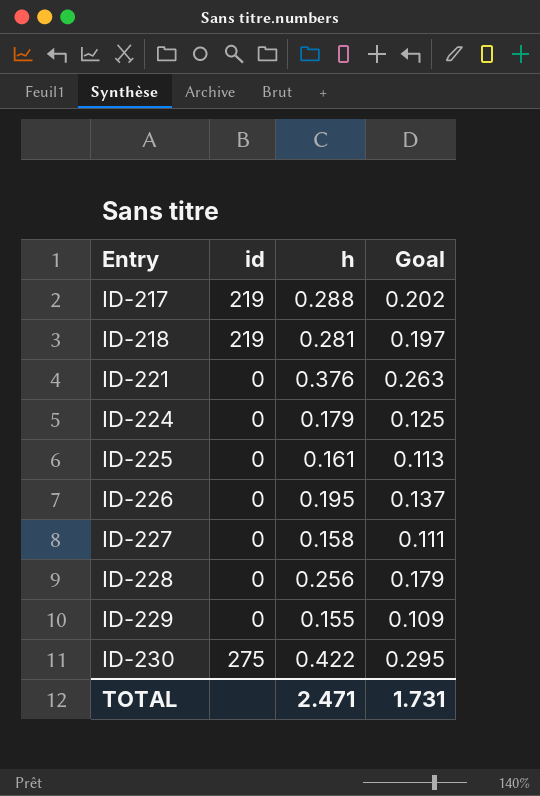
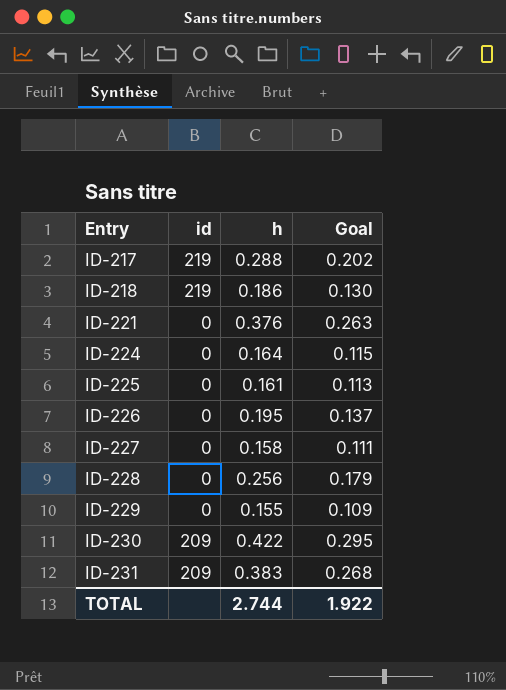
ID-218 | h: 0.281 -> 0.186
ID-218 | Goal: 0.197 -> 0.130
ID-224 | h: 0.179 -> 0.164
ID-224 | Goal: 0.125 -> 0.115
ID-230 | id: 275 -> 209
row ID-231: none -> 209 | 0.383 | 0.268
TOTAL | h: 2.471 -> 2.744
TOTAL | Goal: 1.731 -> 1.922

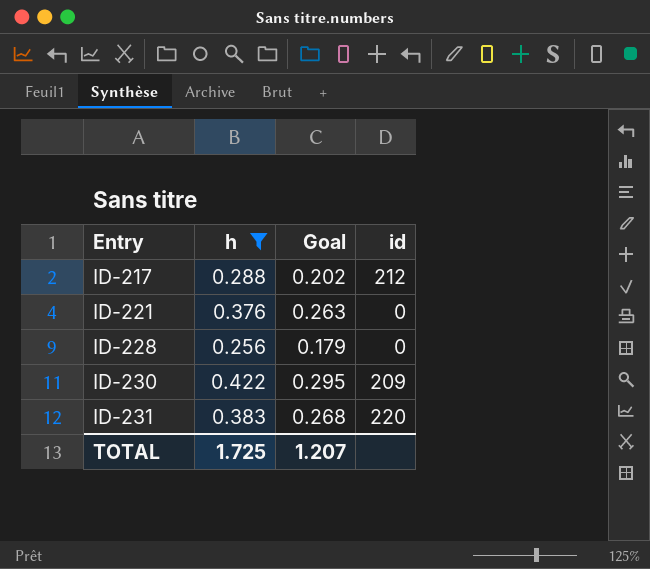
filter: none -> h >= 0.256
column id | position: 2 -> 4
ID-217 | id: 219 -> 212
ID-231 | id: 209 -> 220
TOTAL | h: 2.744 -> 1.725
TOTAL | Goal: 1.922 -> 1.207

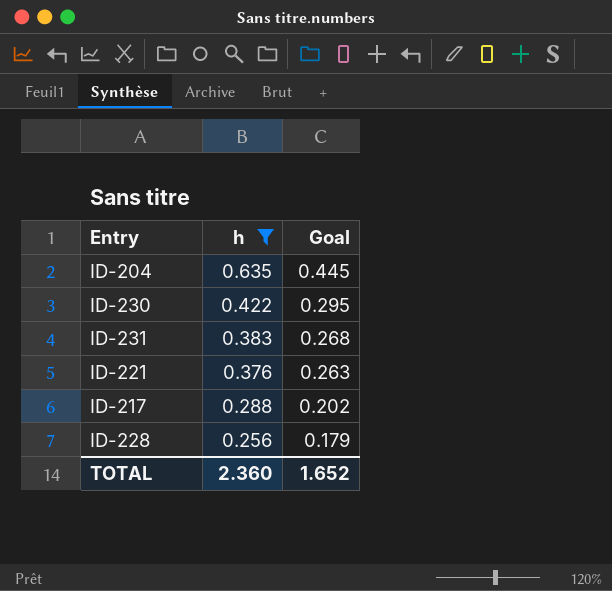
row order: Entry ascending -> h descending
column id | position: 4 -> none
row ID-204: none -> 0.635 | 0.445
TOTAL | h: 1.725 -> 2.360
TOTAL | Goal: 1.207 -> 1.652

